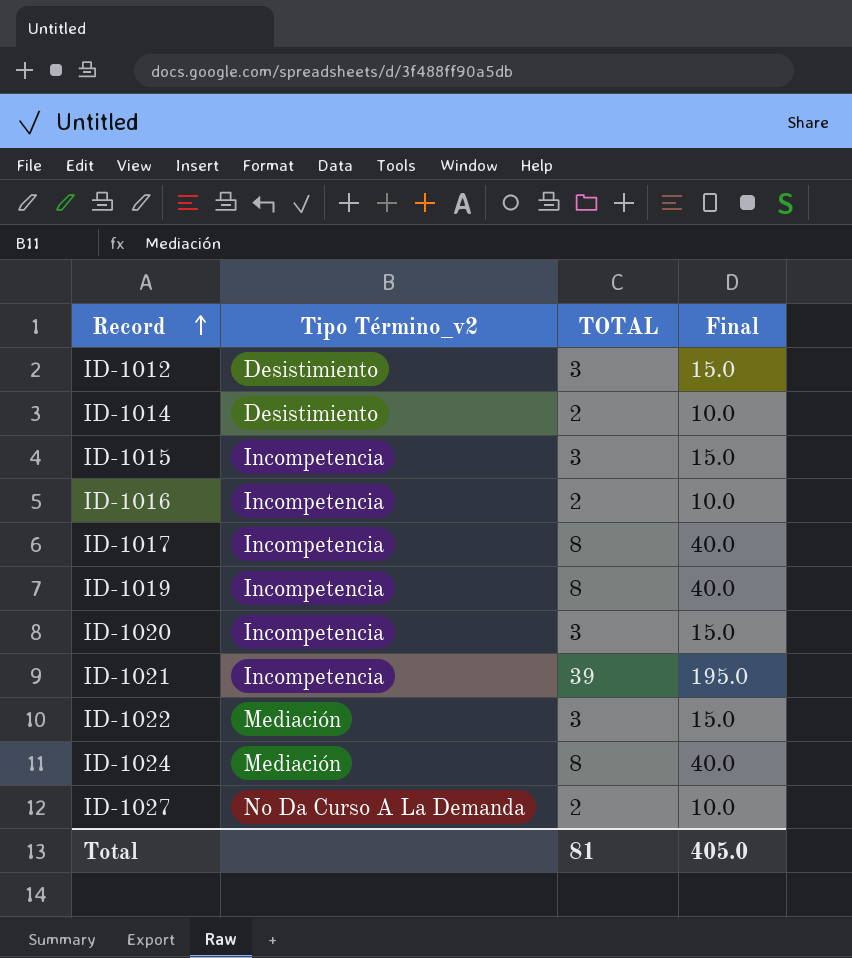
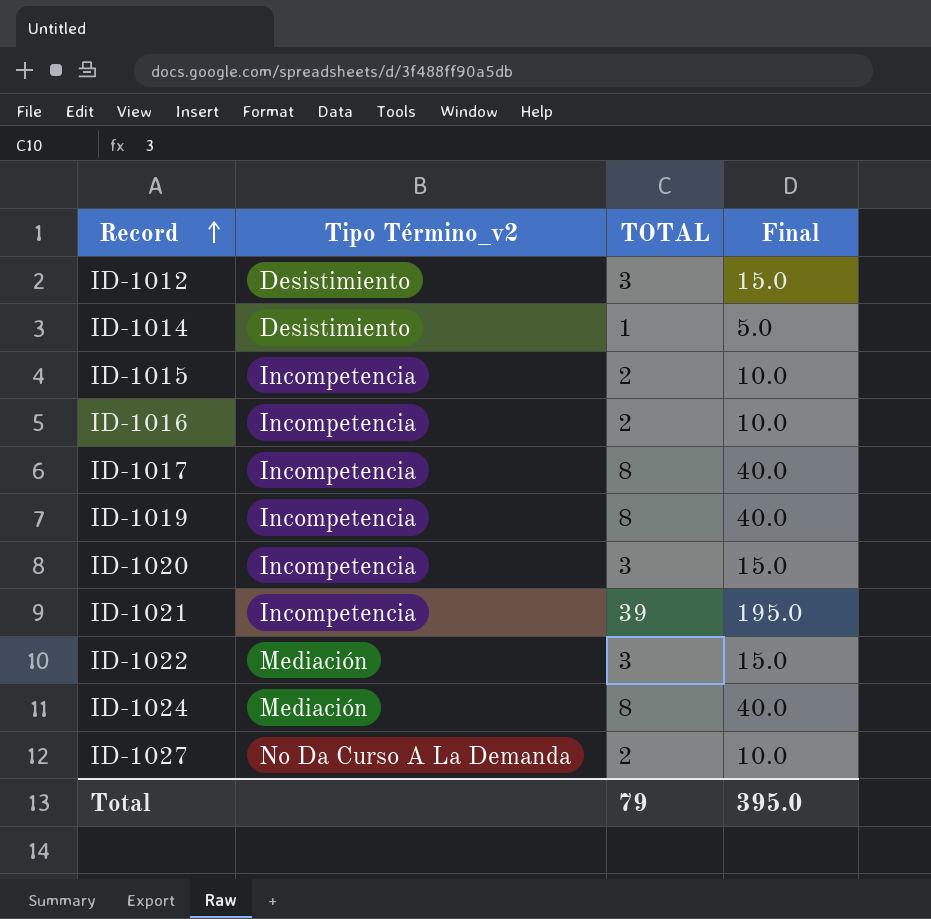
ID-1014 | TOTAL: 2 -> 1
ID-1014 | Final: 10.0 -> 5.0
ID-1015 | TOTAL: 3 -> 2
ID-1015 | Final: 15.0 -> 10.0
Total | TOTAL: 81 -> 79
Total | Final: 405.0 -> 395.0

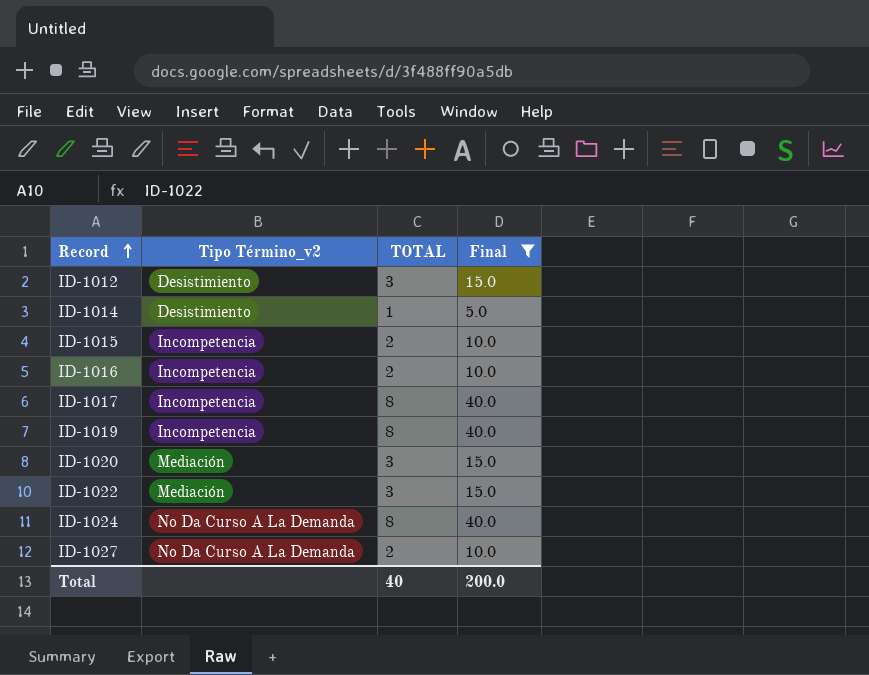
filter: none -> Final != 195.0
ID-1020 | Tipo Término_v2: Incompetencia -> Mediación
ID-1024 | Tipo Término_v2: Mediación -> No Da Curso A La Demanda
Total | TOTAL: 79 -> 40
Total | Final: 395.0 -> 200.0

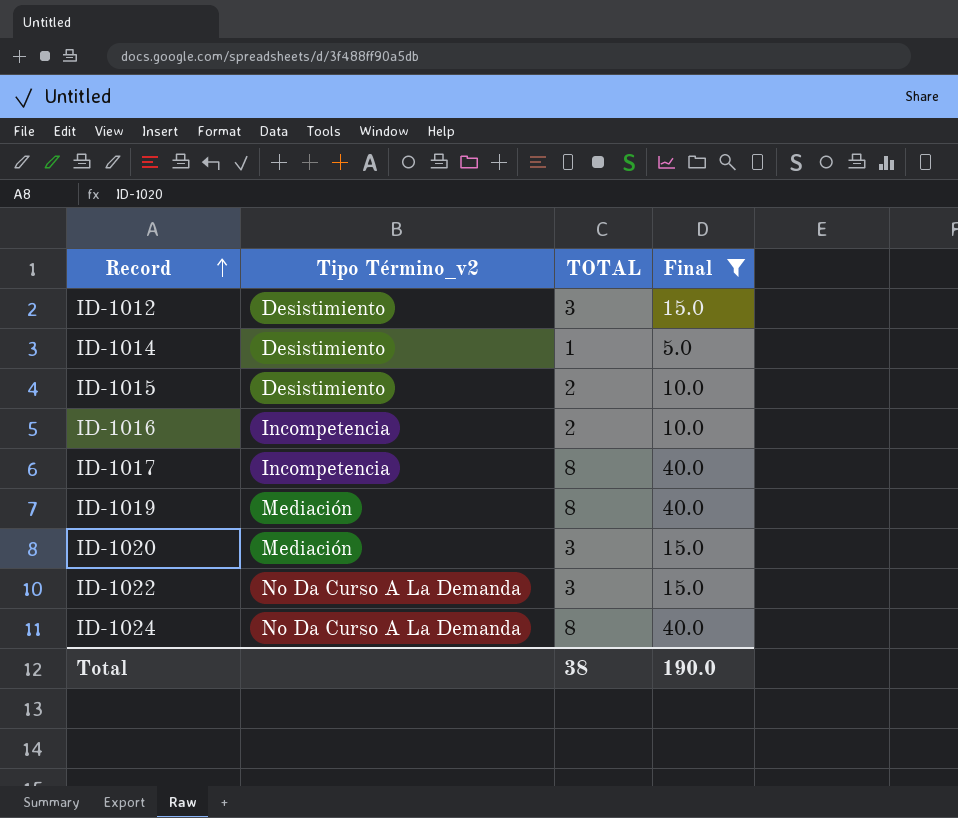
row ID-1027: No Da Curso A La Demanda | 2 | 10.0 -> none
ID-1015 | Tipo Término_v2: Incompetencia -> Desistimiento
ID-1019 | Tipo Término_v2: Incompetencia -> Mediación
ID-1022 | Tipo Término_v2: Mediación -> No Da Curso A La Demanda
Total | TOTAL: 40 -> 38
Total | Final: 200.0 -> 190.0

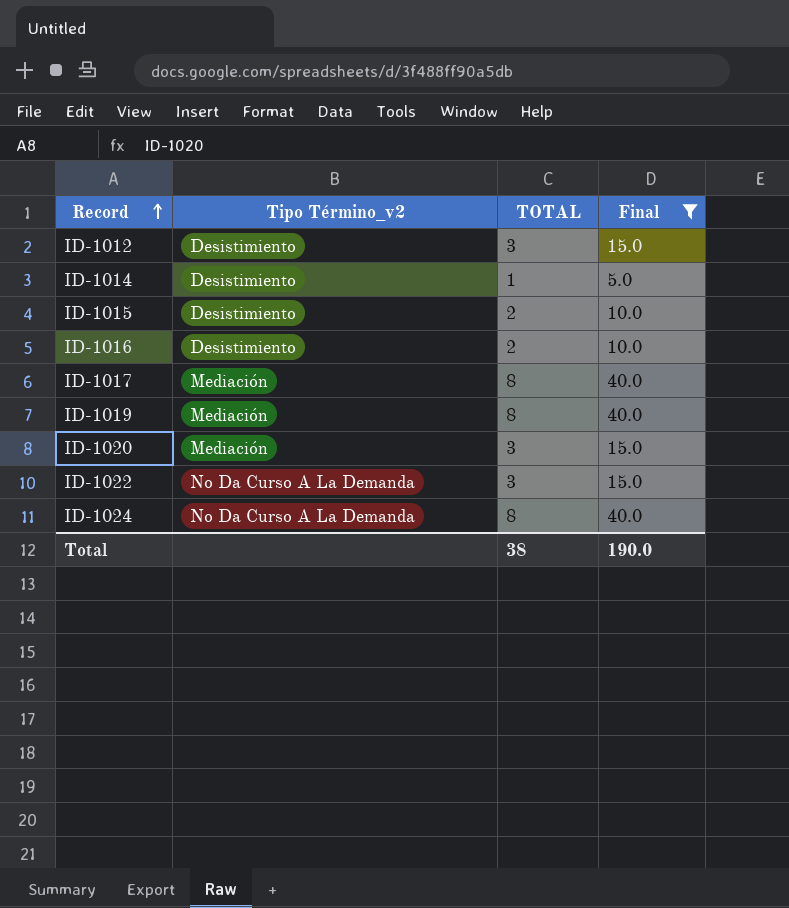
ID-1016 | Tipo Término_v2: Incompetencia -> Desistimiento
ID-1017 | Tipo Término_v2: Incompetencia -> Mediación

